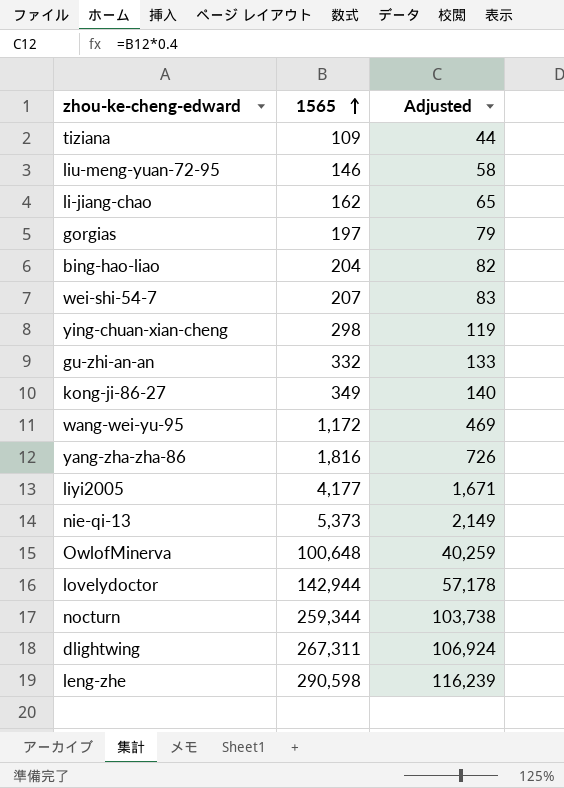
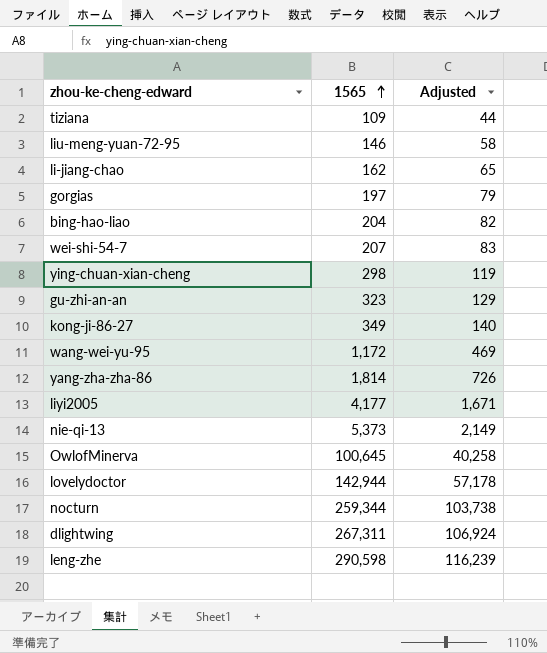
gu-zhi-an-an | 1565: 332 -> 323
gu-zhi-an-an | Adjusted: 133 -> 129
yang-zha-zha-86 | 1565: 1,816 -> 1,814
OwlofMinerva | 1565: 100,648 -> 100,645
OwlofMinerva | Adjusted: 40,259 -> 40,258

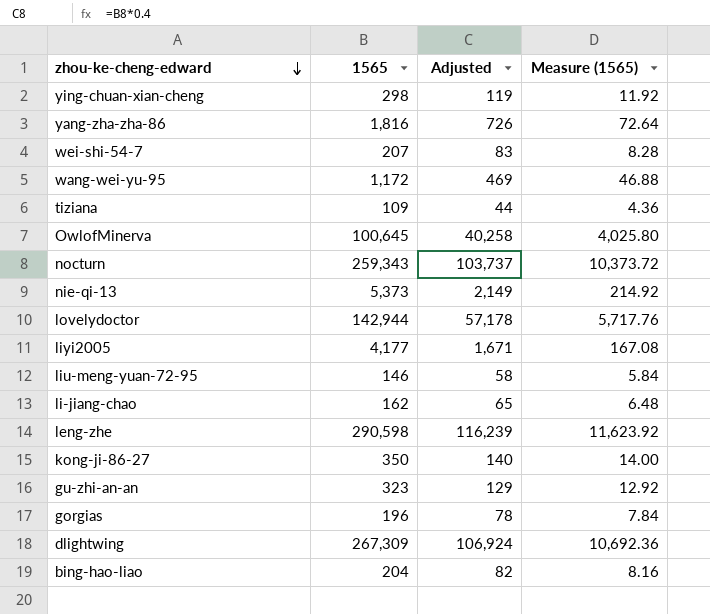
row order: 1565 ascending -> zhou-ke-cheng-edward descending
column Measure (1565) | formula: none -> [1565] * 0.04
yang-zha-zha-86 | 1565: 1,814 -> 1,816
nocturn | 1565: 259,344 -> 259,343
nocturn | Adjusted: 103,738 -> 103,737
kong-ji-86-27 | 1565: 349 -> 350
gorgias | 1565: 197 -> 196
gorgias | Adjusted: 79 -> 78
dlightwing | 1565: 267,311 -> 267,309

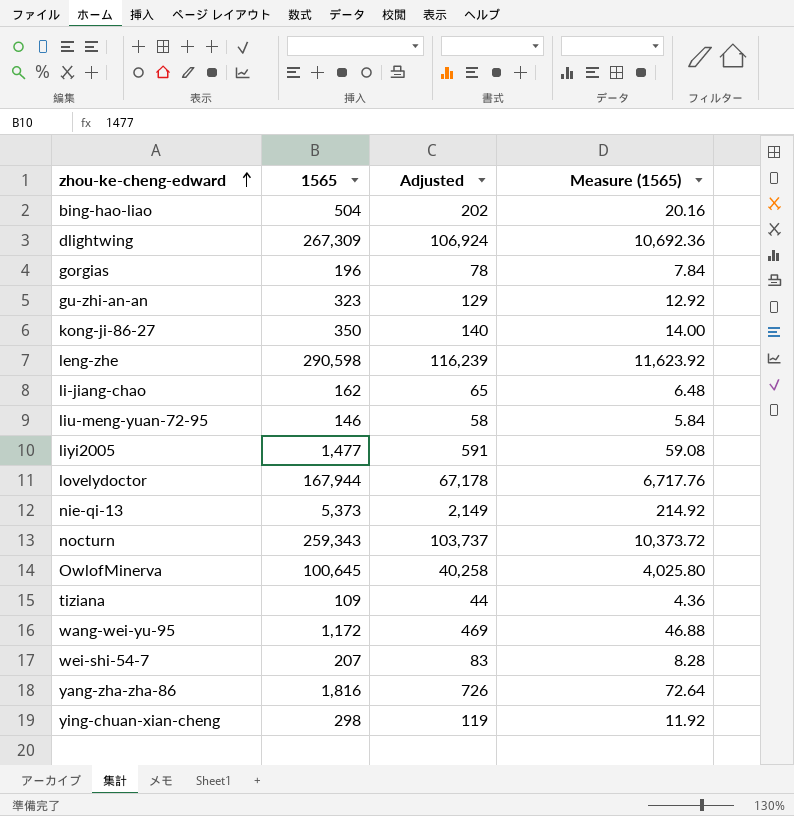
row order: zhou-ke-cheng-edward descending -> zhou-ke-cheng-edward ascending
bing-hao-liao | 1565: 204 -> 504
bing-hao-liao | Adjusted: 82 -> 202
bing-hao-liao | Measure (1565): 8.16 -> 20.16
liyi2005 | 1565: 4,177 -> 1,477
liyi2005 | Adjusted: 1,671 -> 591
liyi2005 | Measure (1565): 167.08 -> 59.08
lovelydoctor | 1565: 142,944 -> 167,944
lovelydoctor | Adjusted: 57,178 -> 67,178
lovelydoctor | Measure (1565): 5,717.76 -> 6,717.76

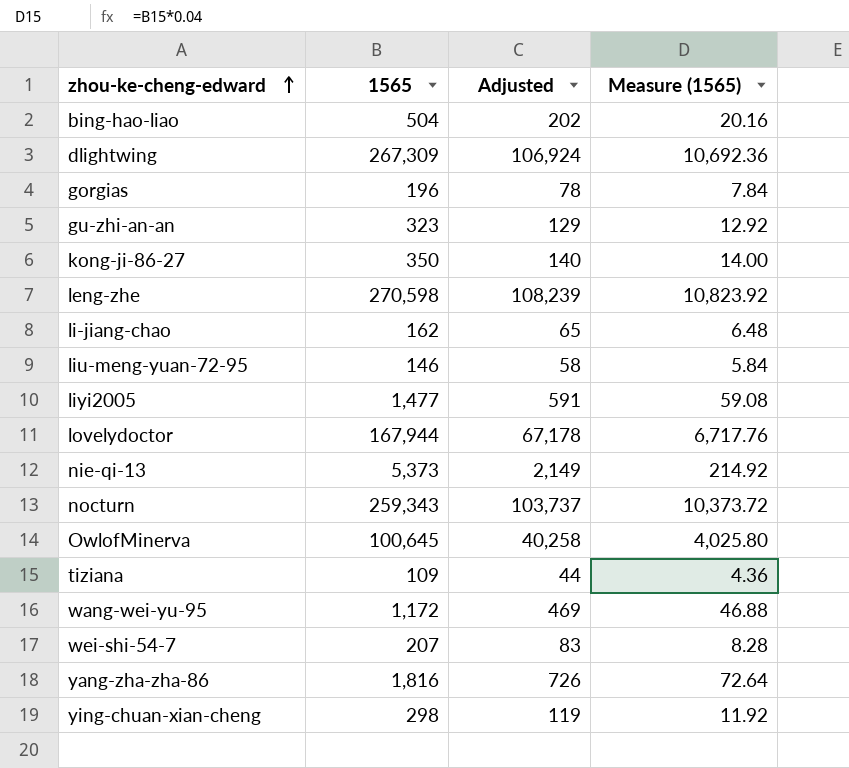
leng-zhe | 1565: 290,598 -> 270,598
leng-zhe | Adjusted: 116,239 -> 108,239
leng-zhe | Measure (1565): 11,623.92 -> 10,823.92

